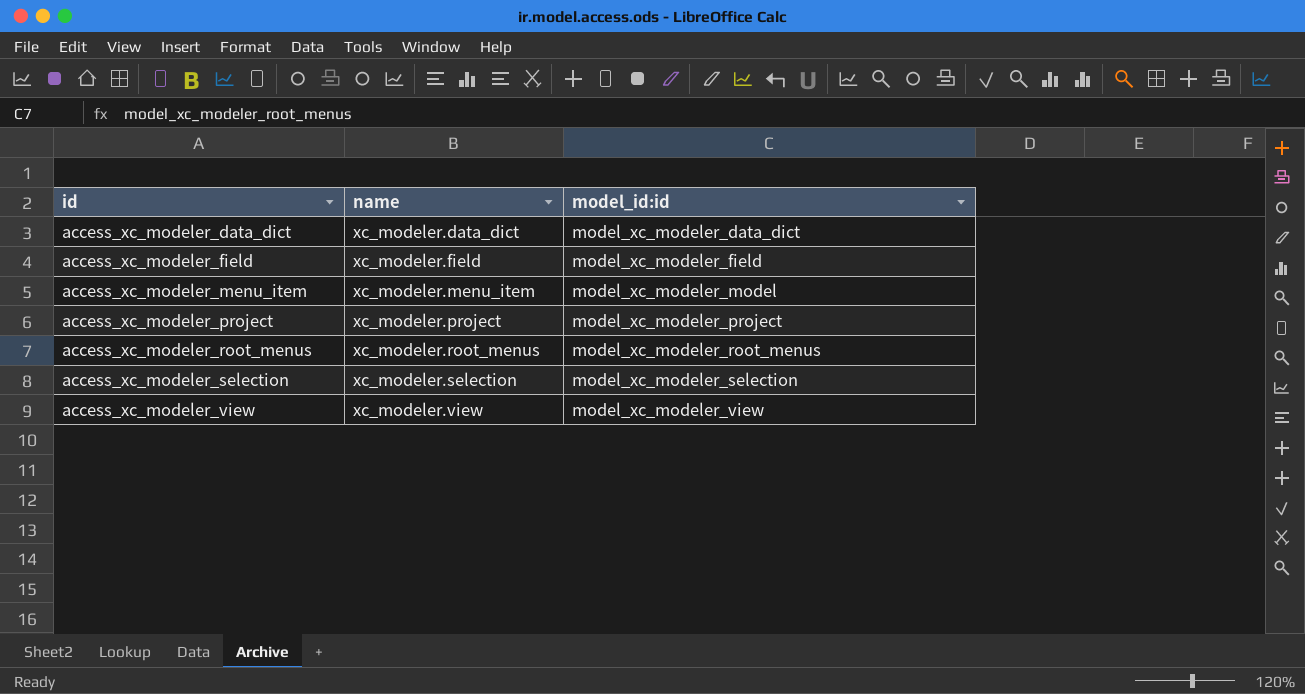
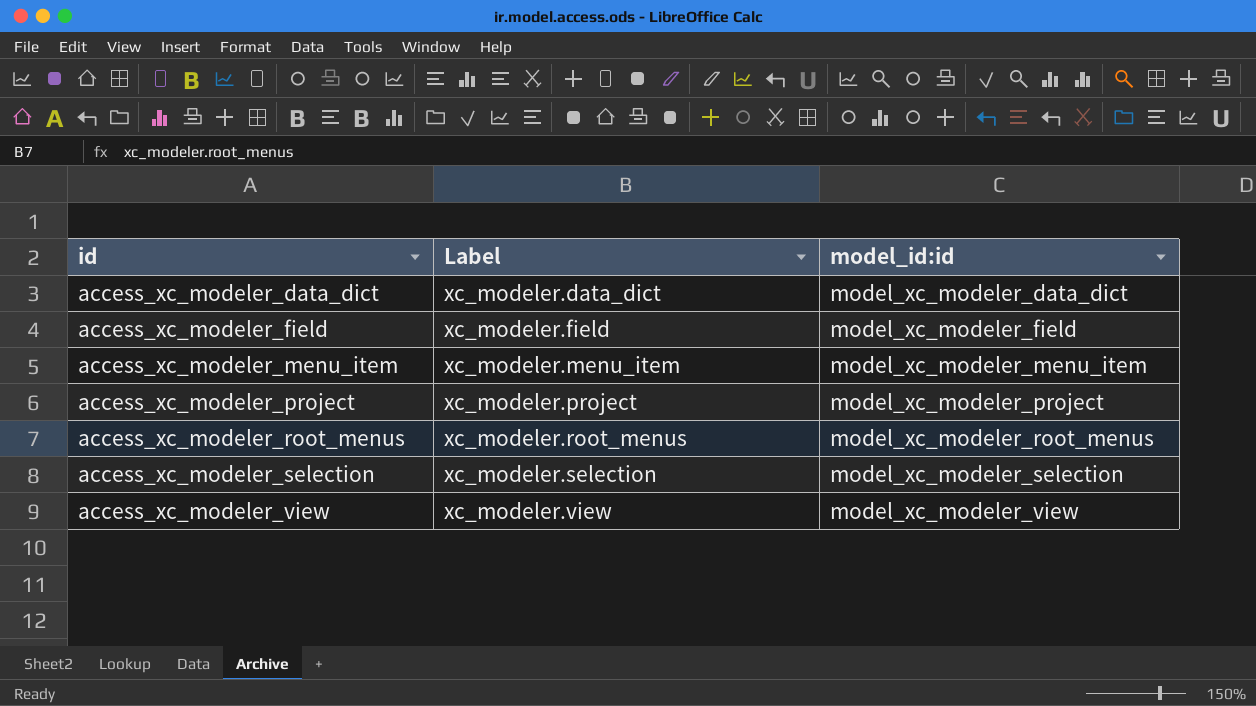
column name: name -> Label
access_xc_modeler_menu_item | model_id:id: model_xc_modeler_model -> model_xc_modeler_menu_item

